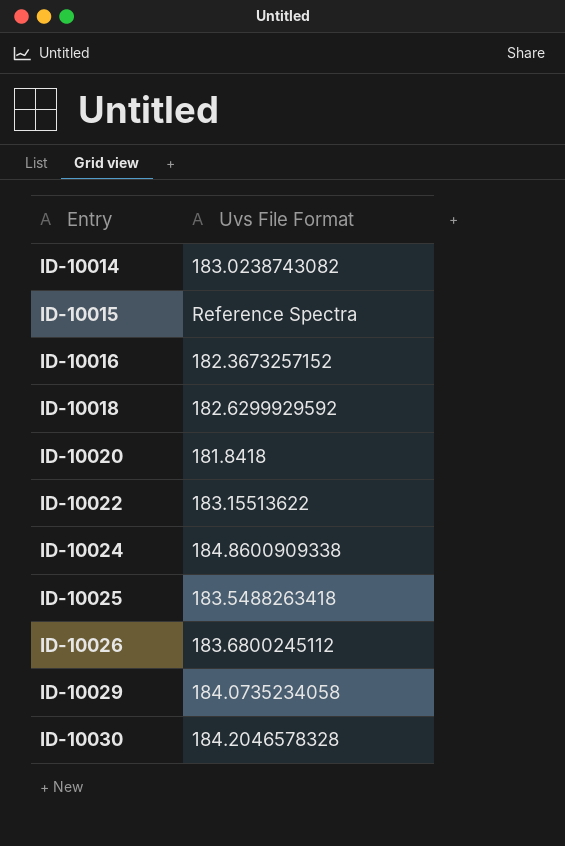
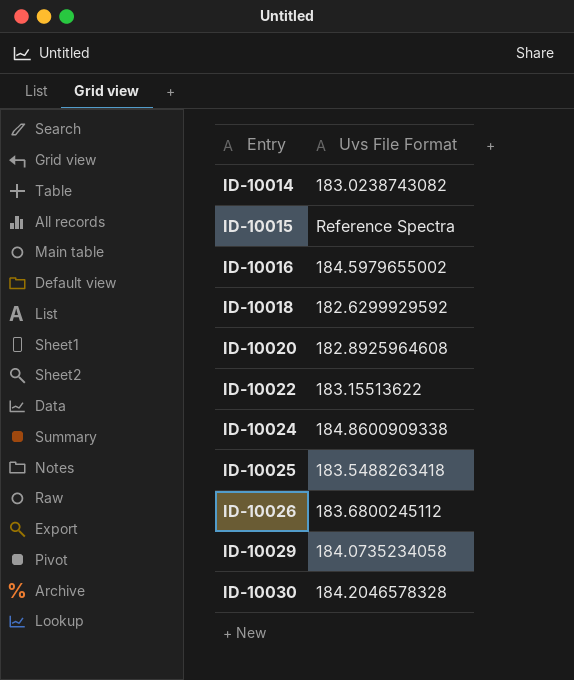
ID-10016 | Uvs File Format: 182.3673257152 -> 184.5979655002
ID-10020 | Uvs File Format: 181.8418 -> 182.8925964608

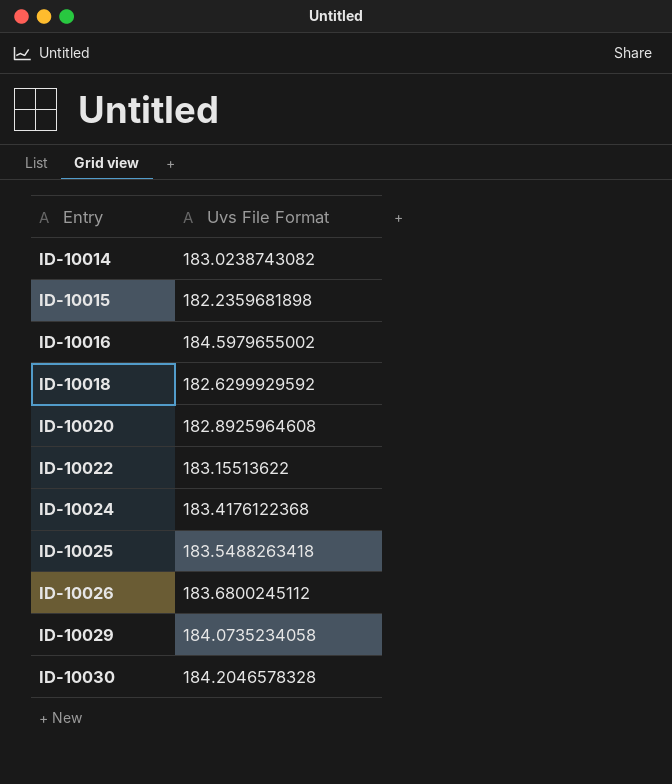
ID-10015 | Uvs File Format: Reference Spectra -> 182.2359681898
ID-10024 | Uvs File Format: 184.8600909338 -> 183.4176122368

